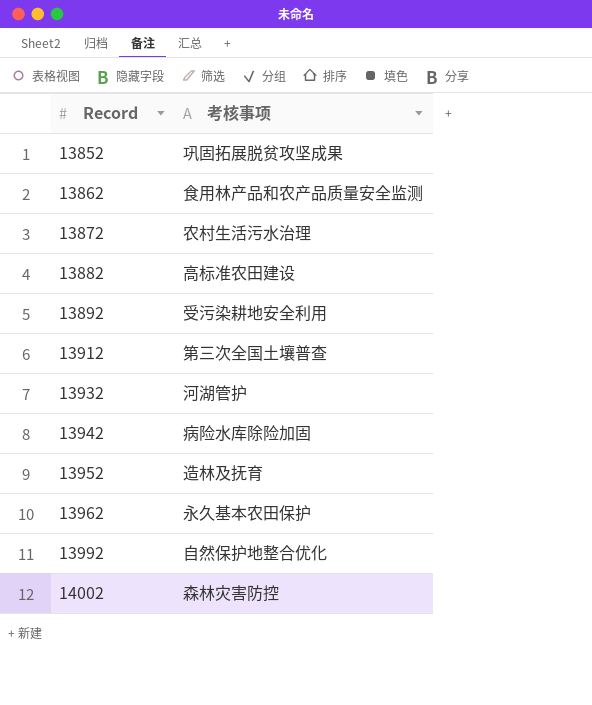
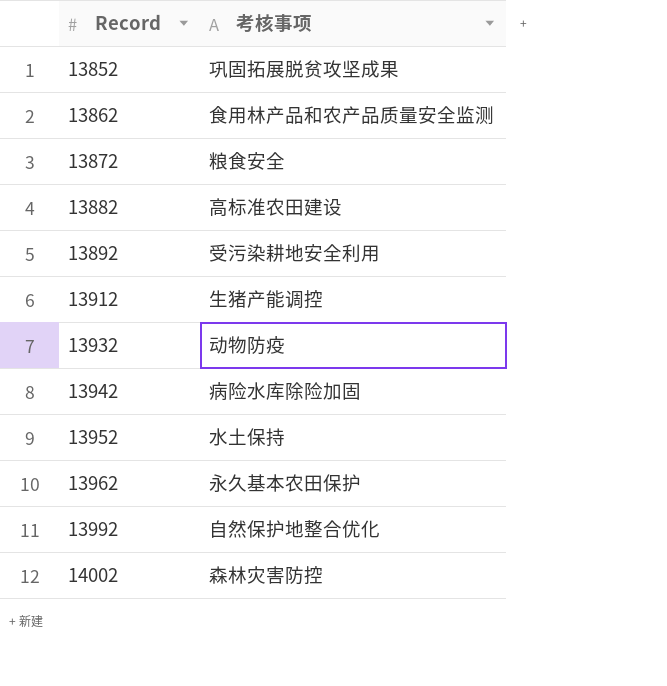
13872 | 考核事项: 农村生活污水治理 -> 粮食安全
13912 | 考核事项: 第三次全国土壤普查 -> 生猪产能调控
13932 | 考核事项: 河湖管护 -> 动物防疫
13952 | 考核事项: 造林及抚育 -> 水土保持

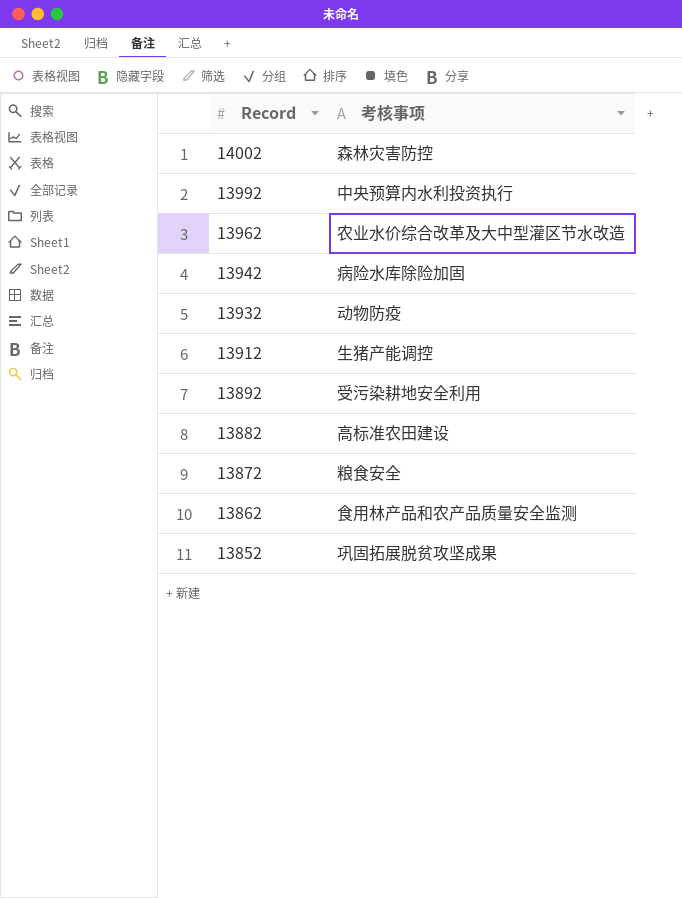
row order: Record ascending -> Record descending
row 13952: 水土保持 -> none
13992 | 考核事项: 自然保护地整合优化 -> 中央预算内水利投资执行
13962 | 考核事项: 永久基本农田保护 -> 农业水价综合改革及大中型灌区节水改造

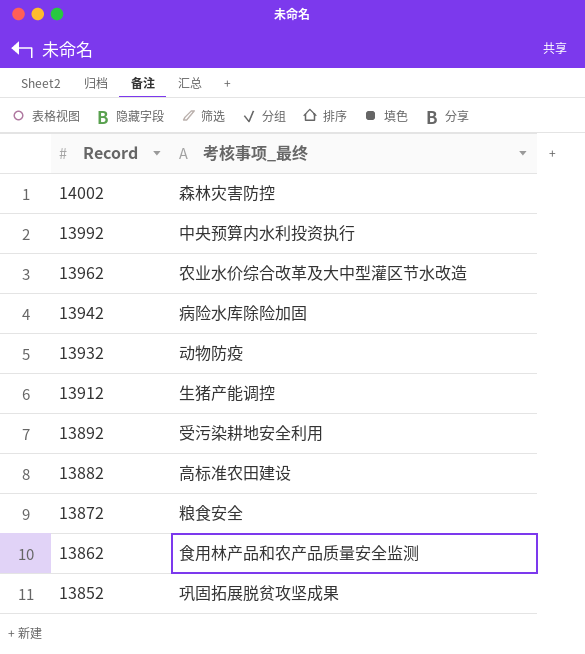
column name: 考核事项 -> 考核事项_最终

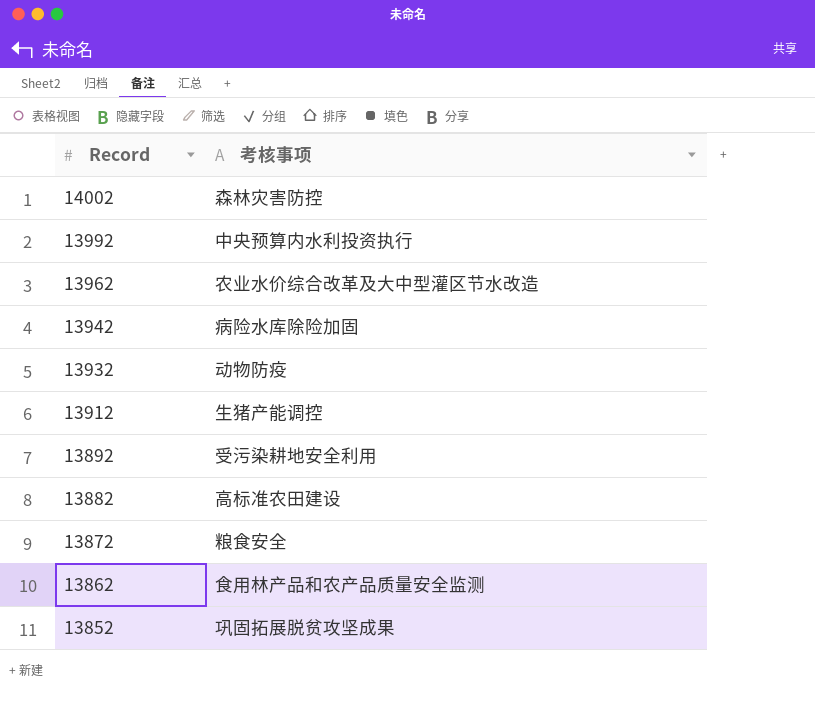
column name: 考核事项_最终 -> 考核事项

